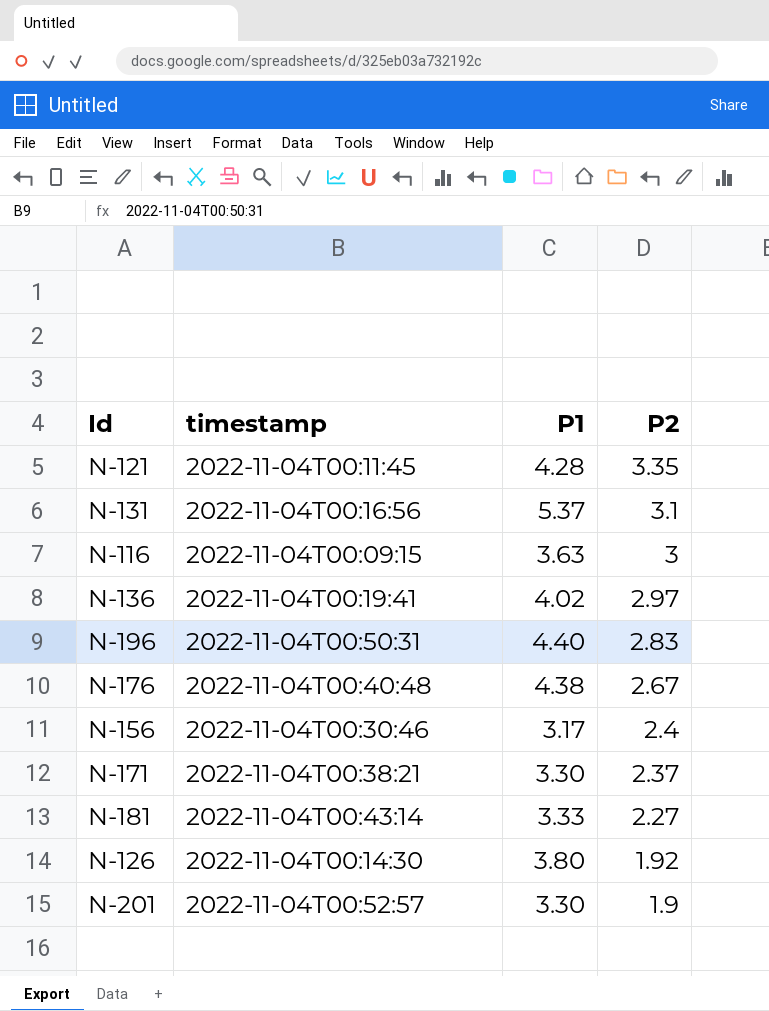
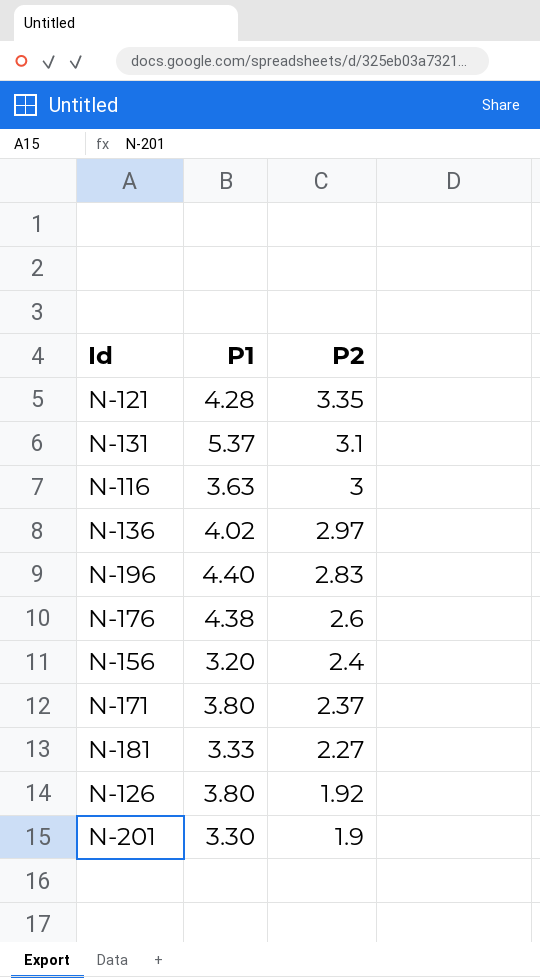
column timestamp | position: 2 -> none
N-176 | P2: 2.67 -> 2.6
N-156 | P1: 3.17 -> 3.20
N-171 | P1: 3.30 -> 3.80

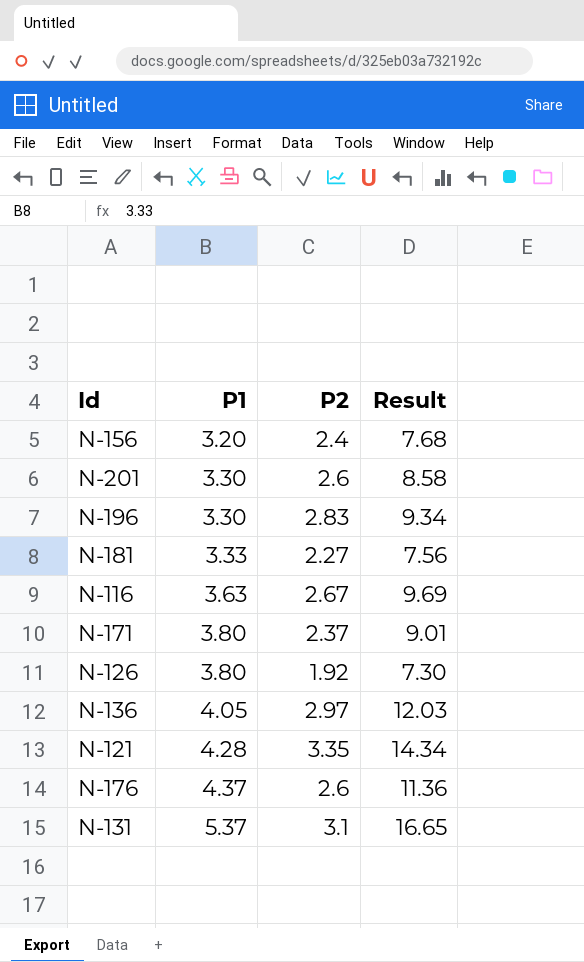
row order: P2 descending -> P1 ascending
column Result | formula: none -> [P1] * [P2]
N-201 | P2: 1.9 -> 2.6
N-196 | P1: 4.40 -> 3.30
N-116 | P2: 3 -> 2.67
N-136 | P1: 4.02 -> 4.05
N-176 | P1: 4.38 -> 4.37

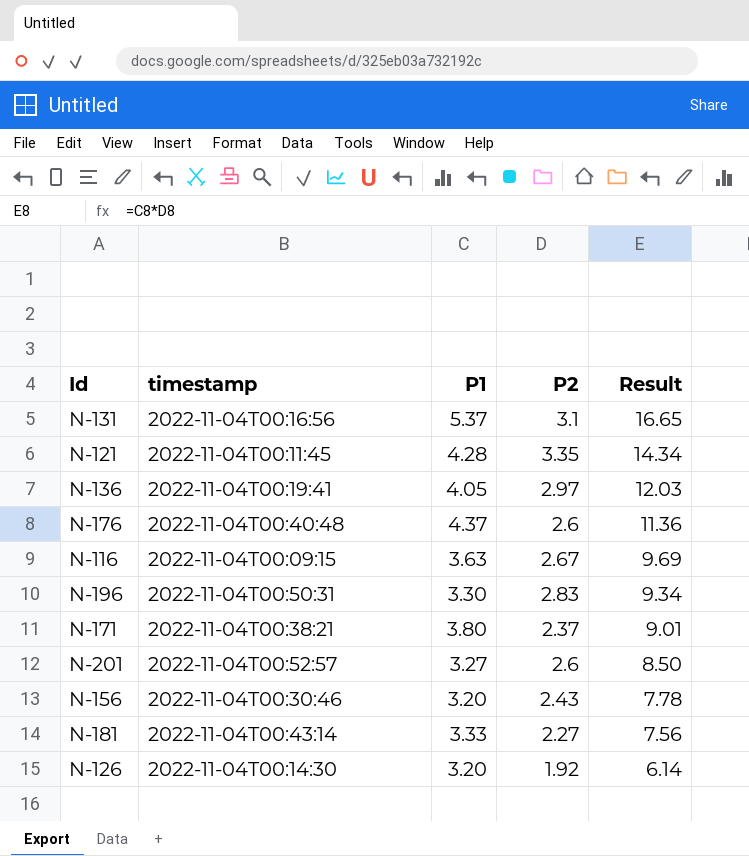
row order: P1 ascending -> Result descending
column timestamp | position: none -> 2
N-201 | P1: 3.30 -> 3.27
N-201 | Result: 8.58 -> 8.50
N-156 | P2: 2.4 -> 2.43
N-156 | Result: 7.68 -> 7.78
N-126 | P1: 3.80 -> 3.20
N-126 | Result: 7.30 -> 6.14

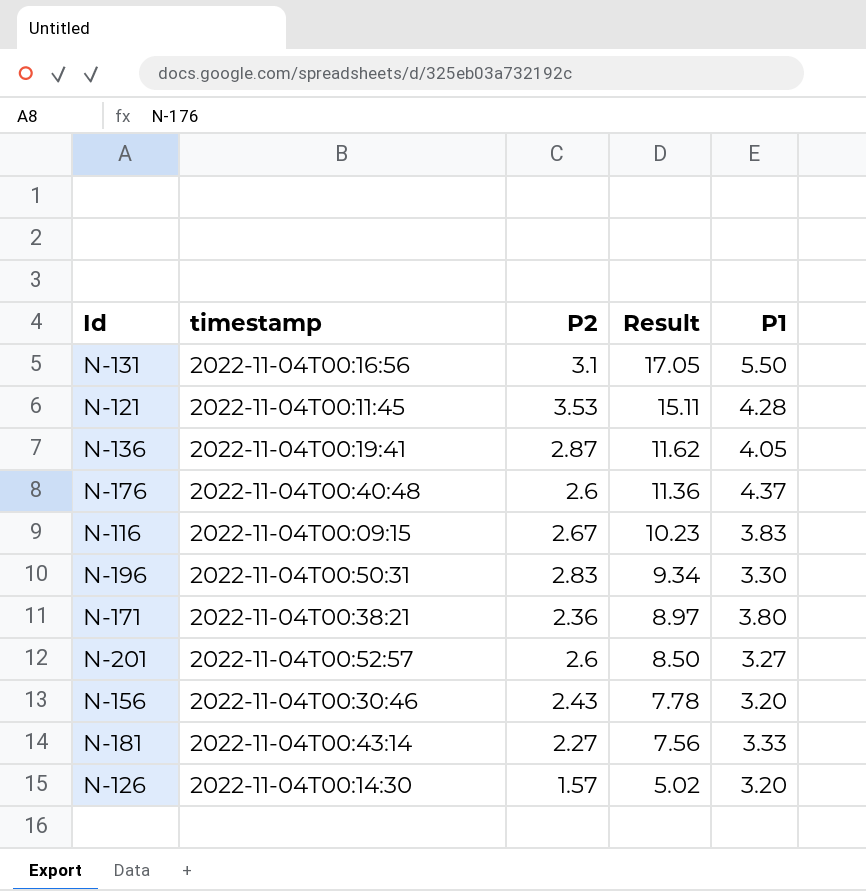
column P1 | position: 3 -> 5
N-131 | Result: 16.65 -> 17.05
N-131 | P1: 5.37 -> 5.50
N-121 | P2: 3.35 -> 3.53
N-121 | Result: 14.34 -> 15.11
N-136 | P2: 2.97 -> 2.87
N-136 | Result: 12.03 -> 11.62
N-116 | Result: 9.69 -> 10.23
N-116 | P1: 3.63 -> 3.83
N-171 | P2: 2.37 -> 2.36
N-171 | Result: 9.01 -> 8.97
N-126 | P2: 1.92 -> 1.57
N-126 | Result: 6.14 -> 5.02

